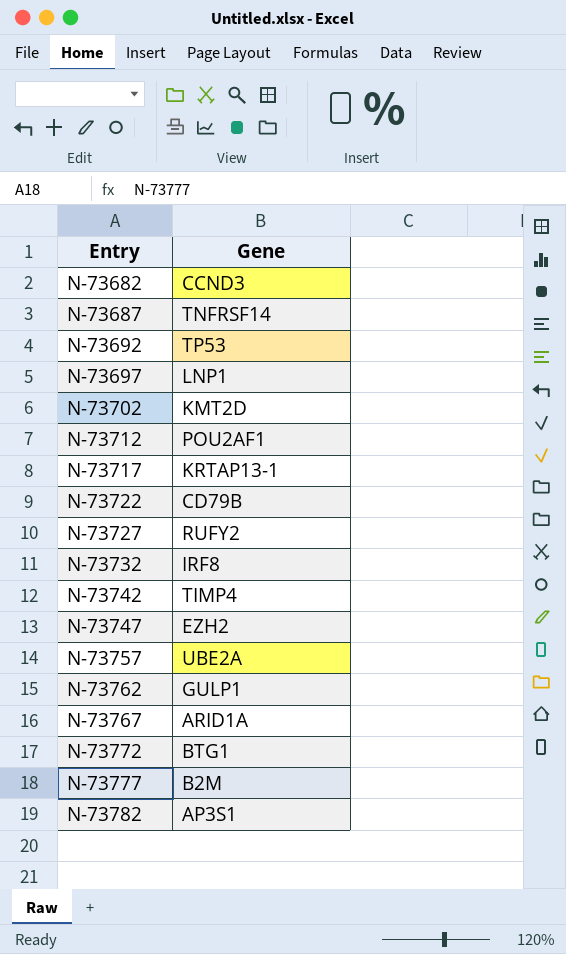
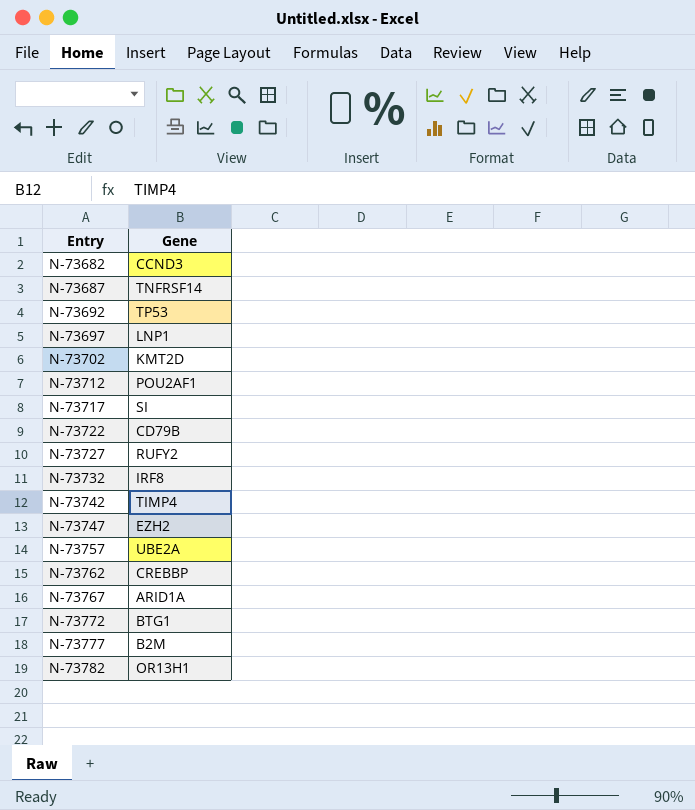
N-73717 | Gene: KRTAP13-1 -> SI
N-73762 | Gene: GULP1 -> CREBBP
N-73782 | Gene: AP3S1 -> OR13H1

